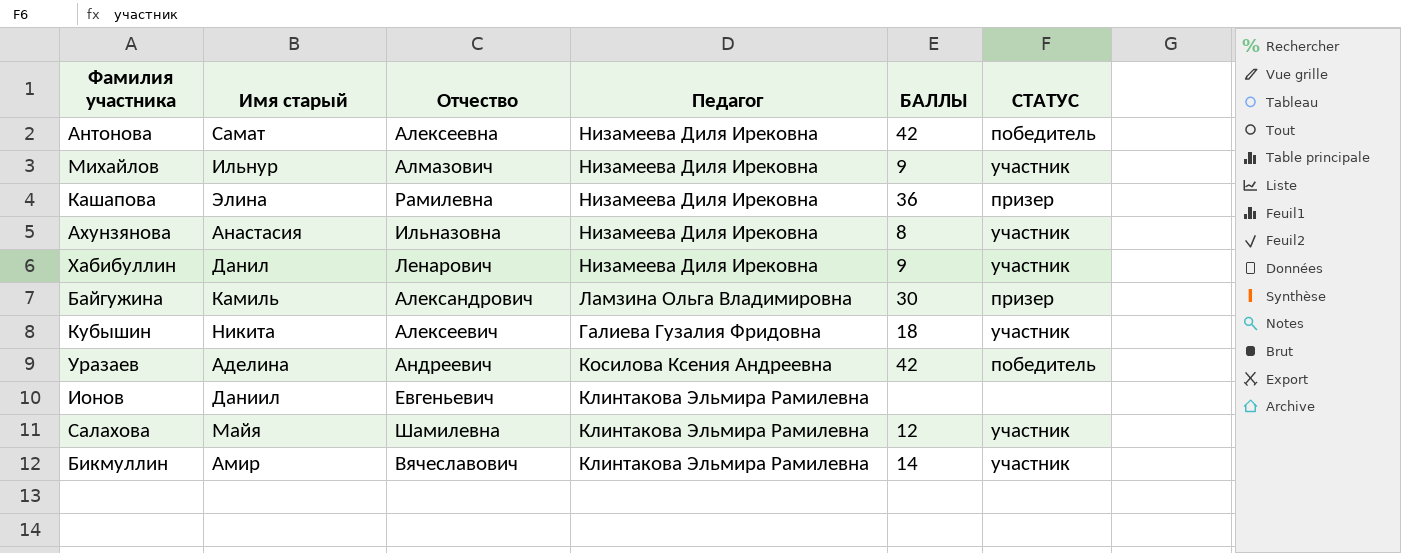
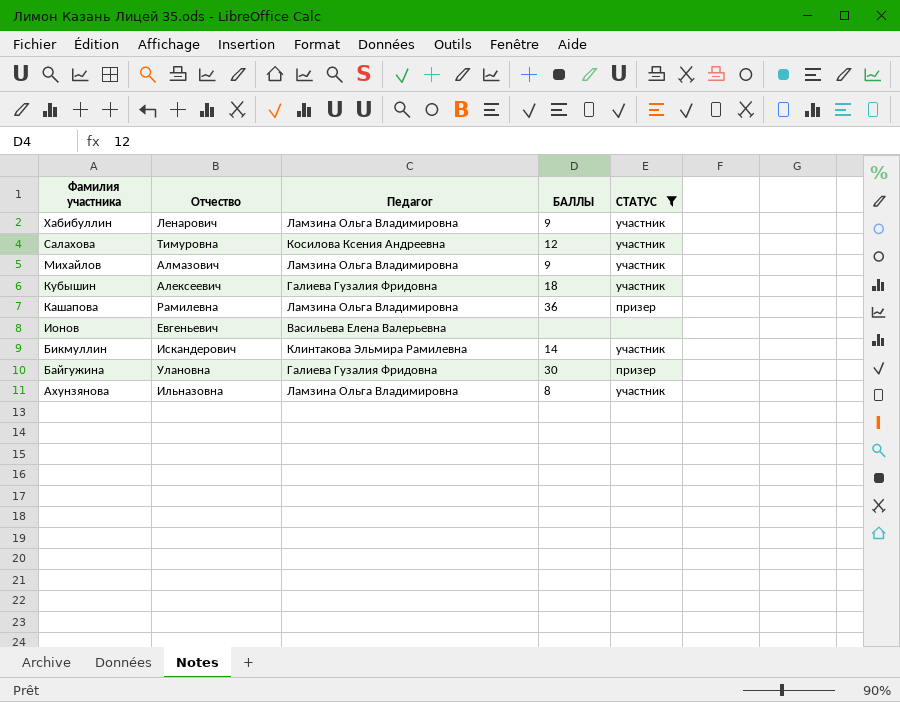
filter: none -> СТАТУС != победитель
row order: none -> Фамилия участника descending
column Имя старый | position: 2 -> none
Хабибуллин | Педагог: Низамеева Диля Ирековна -> Ламзина Ольга Владимировна
Салахова | Отчество: Шамилевна -> Тимуровна
Салахова | Педагог: Клинтакова Эльмира Рамилевна -> Косилова Ксения Андреевна
Михайлов | Педагог: Низамеева Диля Ирековна -> Ламзина Ольга Владимировна
Кашапова | Педагог: Низамеева Диля Ирековна -> Ламзина Ольга Владимировна
Ионов | Педагог: Клинтакова Эльмира Рамилевна -> Васильева Елена Валерьевна
Бикмуллин | Отчество: Вячеславович -> Искандерович
Байгужина | Отчество: Александрович -> Улановна
Байгужина | Педагог: Ламзина Ольга Владимировна -> Галиева Гузалия Фридовна
Ахунзянова | Педагог: Низамеева Диля Ирековна -> Ламзина Ольга Владимировна

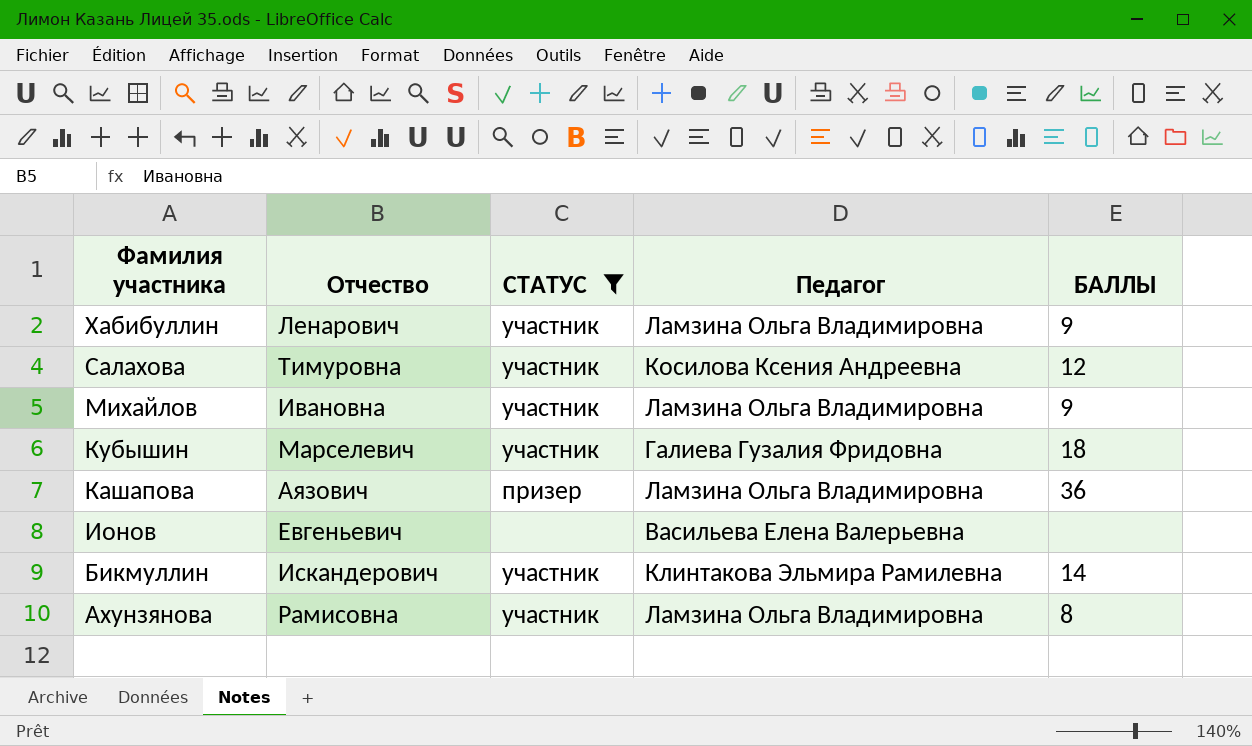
column СТАТУС | position: 5 -> 3
row Байгужина: Улановна | Галиева Гузалия Фридовна | 30 | призер -> none
Михайлов | Отчество: Алмазович -> Ивановна
Кубышин | Отчество: Алексеевич -> Марселевич
Кашапова | Отчество: Рамилевна -> Аязович
Ахунзянова | Отчество: Ильназовна -> Рамисовна

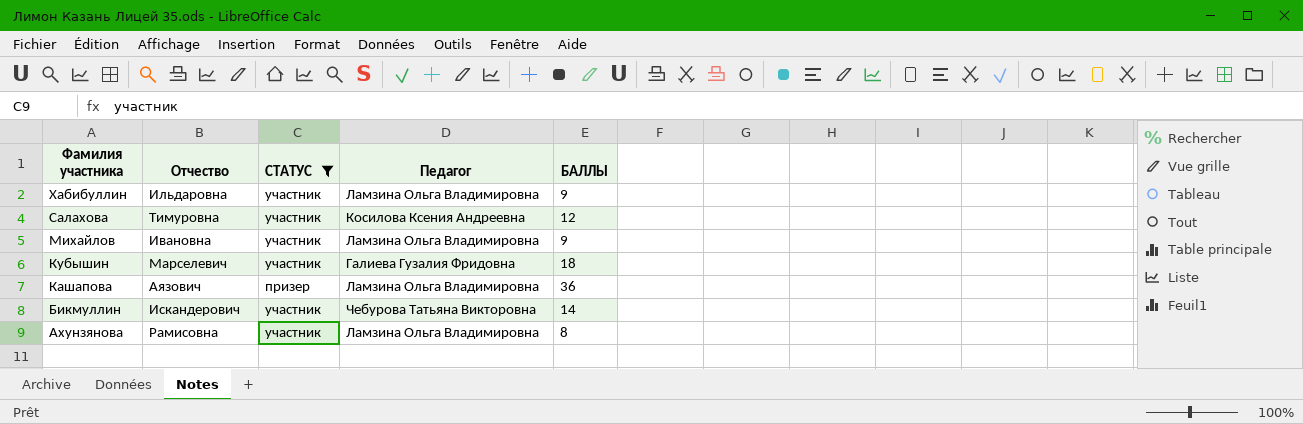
row Ионов: Евгеньевич | none | Васильева Елена Валерьевна | none -> none
Хабибуллин | Отчество: Ленарович -> Ильдаровна
Бикмуллин | Педагог: Клинтакова Эльмира Рамилевна -> Чебурова Татьяна Викторовна

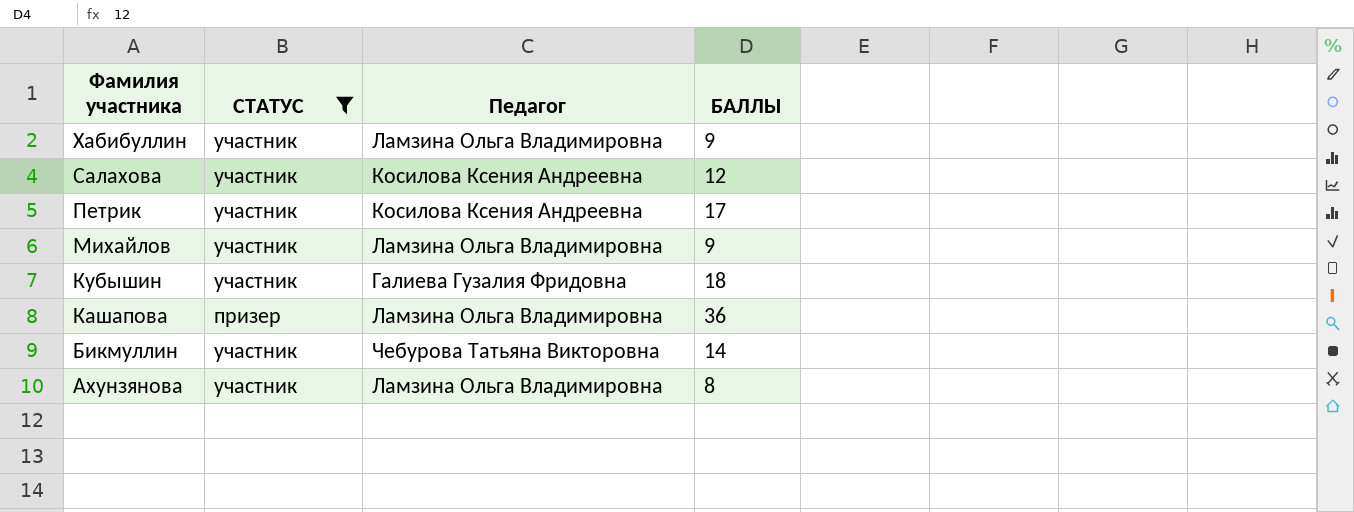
column Отчество | position: 2 -> none
row Петрик: none -> участник | Косилова Ксения Андреевна | 17

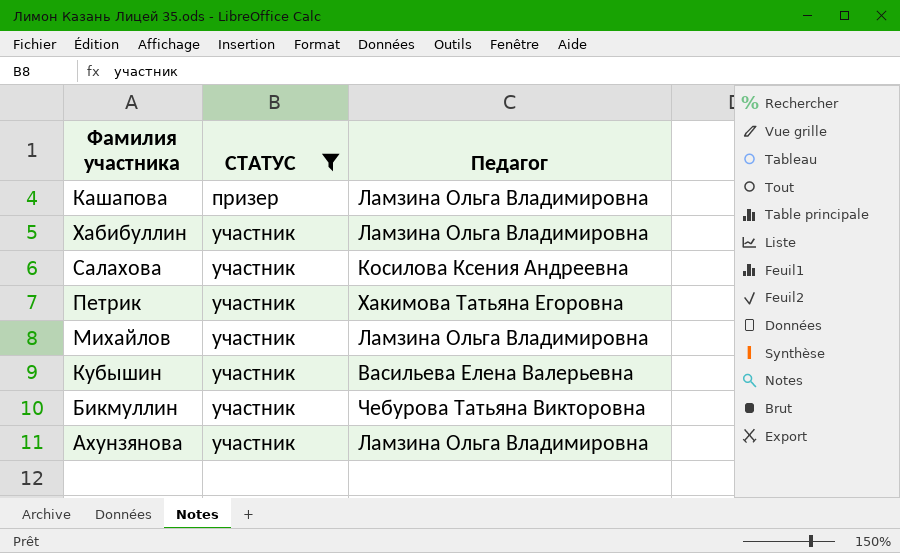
row order: Фамилия участника descending -> СТАТУС ascending
column БАЛЛЫ | position: 4 -> none
Петрик | Педагог: Косилова Ксения Андреевна -> Хакимова Татьяна Егоровна
Кубышин | Педагог: Галиева Гузалия Фридовна -> Васильева Елена Валерьевна

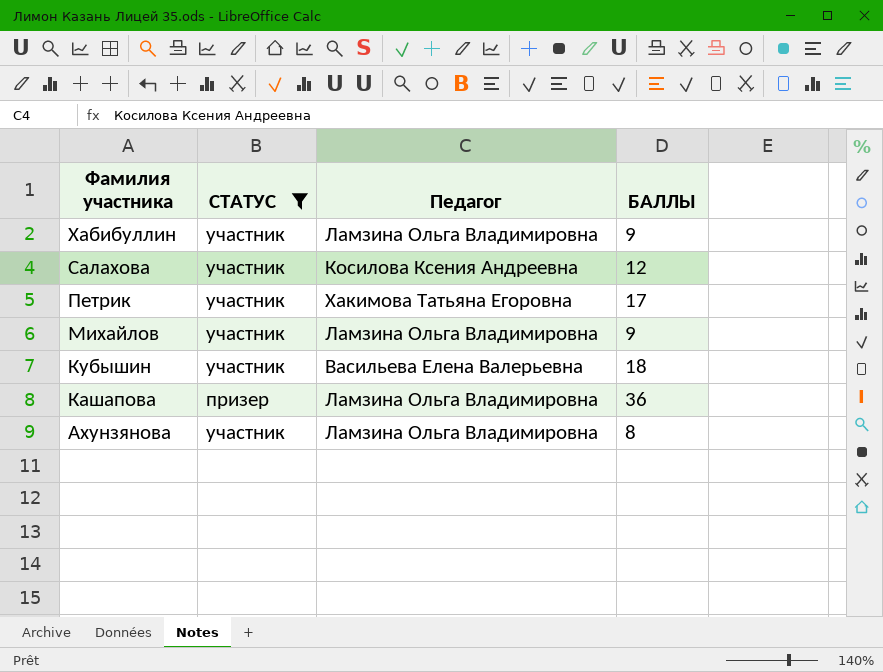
row order: СТАТУС ascending -> Фамилия участника descending
column БАЛЛЫ | position: none -> 4
row Бикмуллин: участник | Чебурова Татьяна Викторовна -> none

